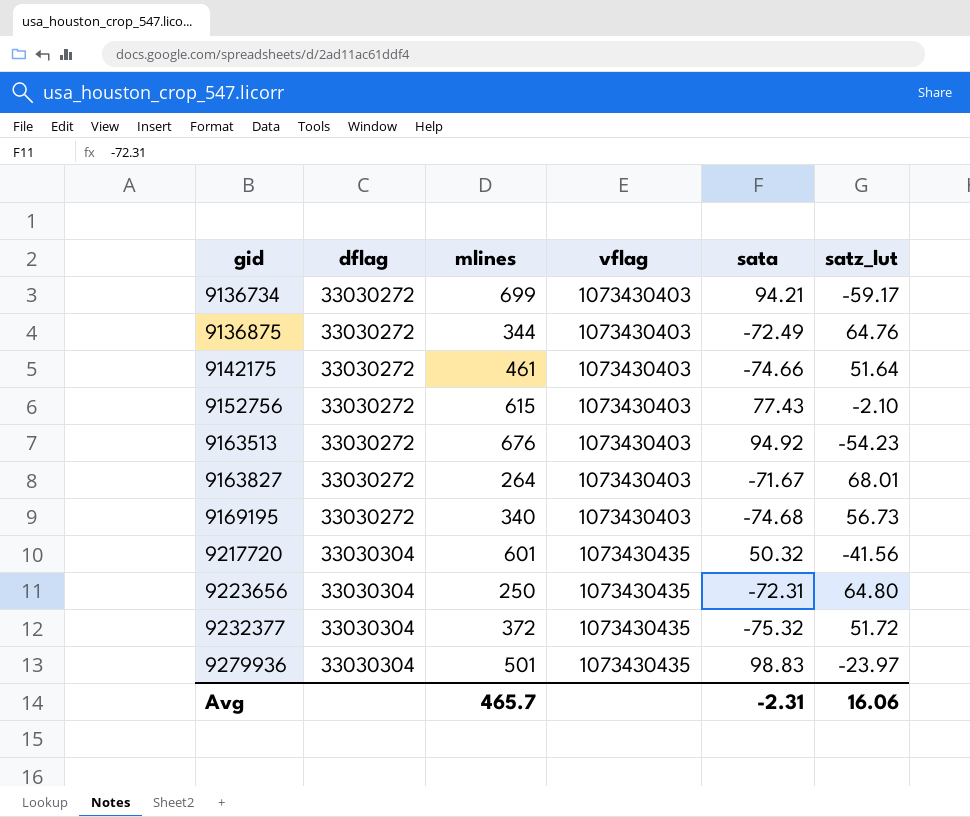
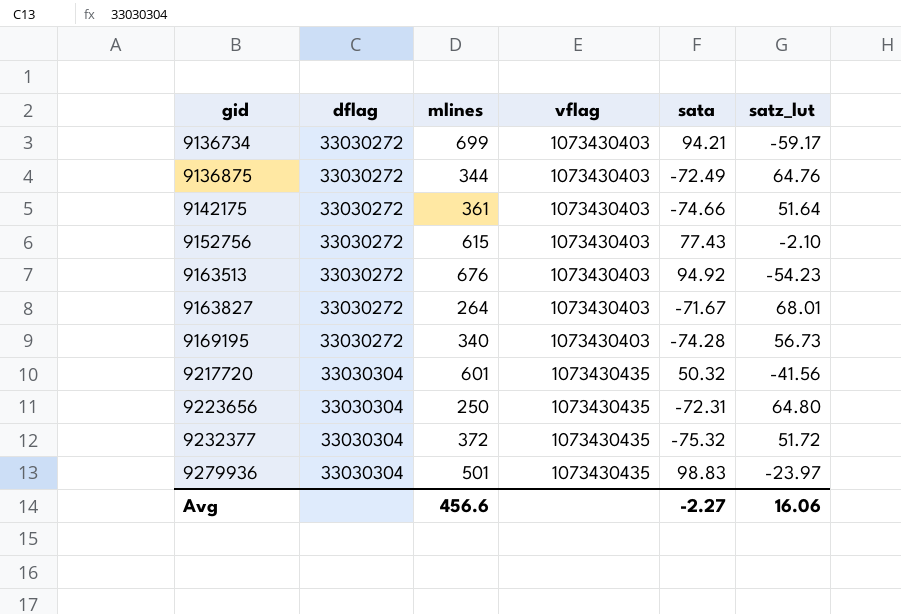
9142175 | mlines: 461 -> 361
9169195 | sata: -74.68 -> -74.28
Avg | mlines: 465.7 -> 456.6
Avg | sata: -2.31 -> -2.27

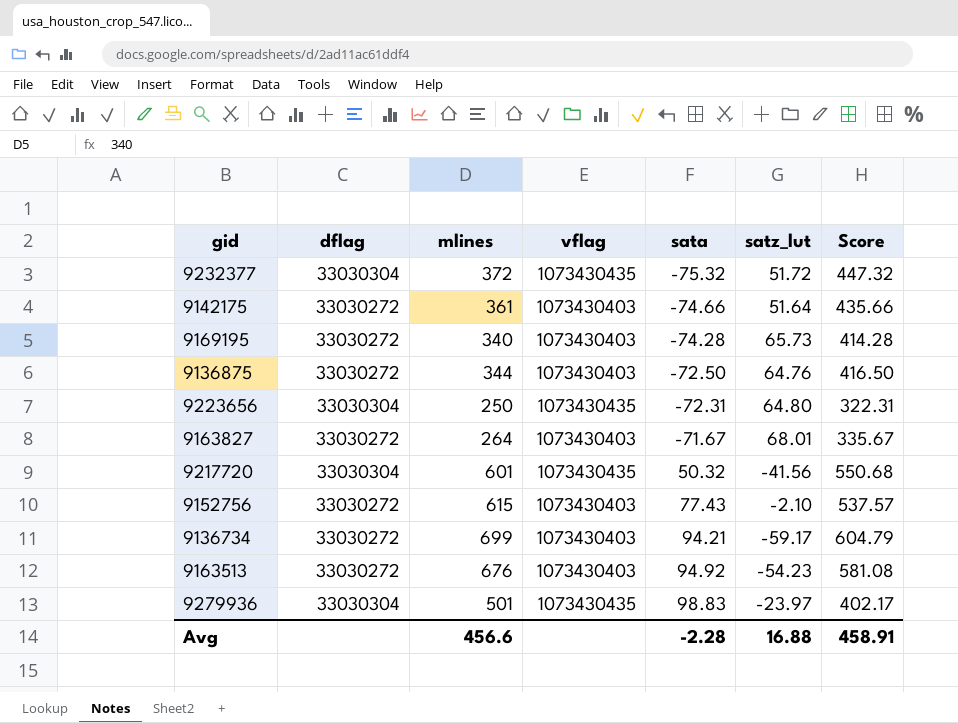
row order: gid ascending -> sata ascending
column Score | formula: none -> [mlines] - [sata]
9169195 | satz_lut: 56.73 -> 65.73
9136875 | sata: -72.49 -> -72.50
Avg | sata: -2.27 -> -2.28
Avg | satz_lut: 16.06 -> 16.88

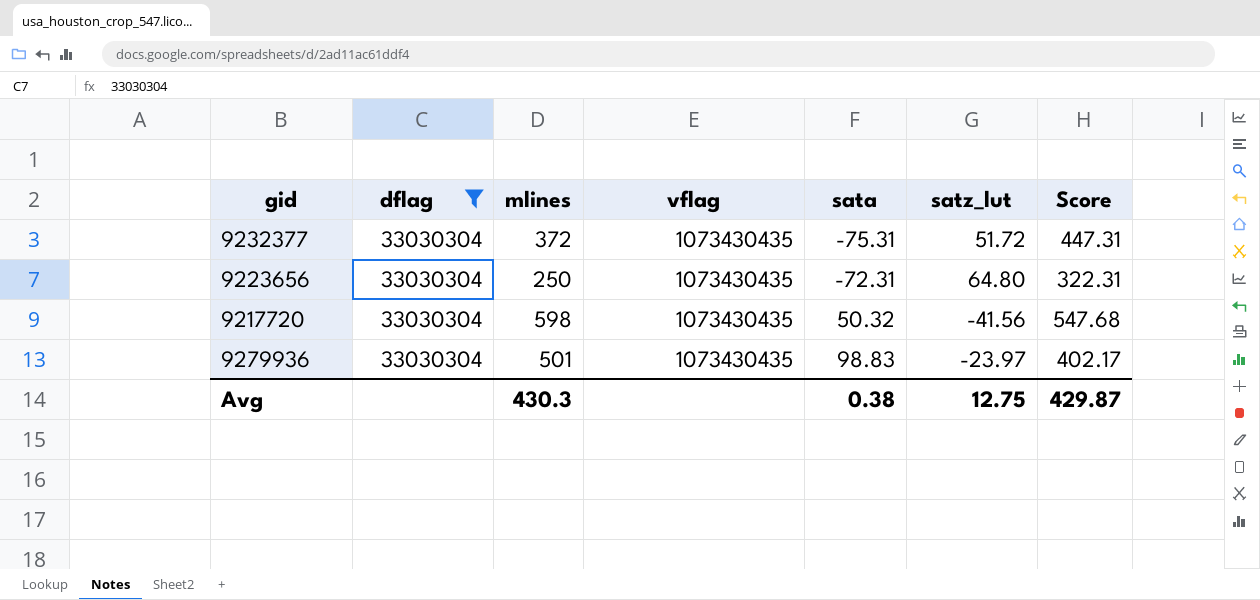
filter: none -> dflag = 33030304
9232377 | sata: -75.32 -> -75.31
9232377 | Score: 447.32 -> 447.31
9217720 | mlines: 601 -> 598
9217720 | Score: 550.68 -> 547.68
Avg | mlines: 456.6 -> 430.3
Avg | sata: -2.28 -> 0.38
Avg | satz_lut: 16.88 -> 12.75
Avg | Score: 458.91 -> 429.87

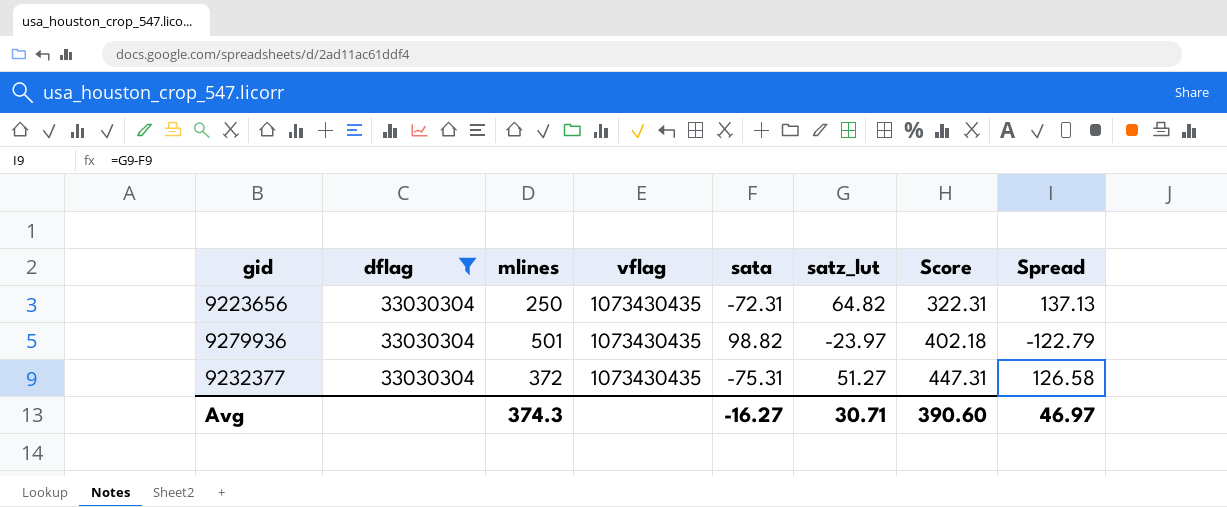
row order: sata ascending -> Score ascending
column Spread | formula: none -> [satz_lut] - [sata]
row 9217720: 33030304 | 598 | 1073430435 | 50.32 | -41.56 | 547.68 -> none
9223656 | satz_lut: 64.80 -> 64.82
9279936 | sata: 98.83 -> 98.82
9279936 | Score: 402.17 -> 402.18
9232377 | satz_lut: 51.72 -> 51.27
Avg | mlines: 430.3 -> 374.3
Avg | sata: 0.38 -> -16.27
Avg | satz_lut: 12.75 -> 30.71
Avg | Score: 429.87 -> 390.60

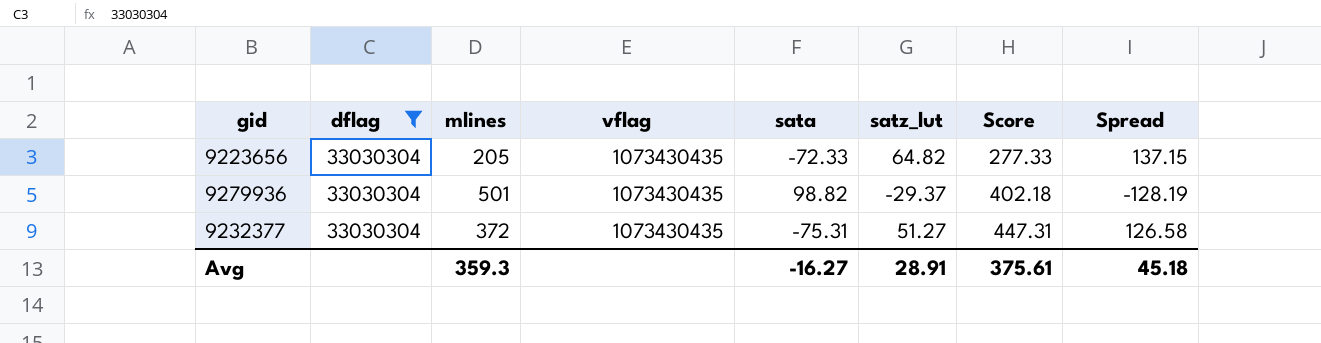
9223656 | mlines: 250 -> 205
9223656 | sata: -72.31 -> -72.33
9223656 | Score: 322.31 -> 277.33
9223656 | Spread: 137.13 -> 137.15
9279936 | satz_lut: -23.97 -> -29.37
9279936 | Spread: -122.79 -> -128.19
Avg | mlines: 374.3 -> 359.3
Avg | satz_lut: 30.71 -> 28.91
Avg | Score: 390.60 -> 375.61
Avg | Spread: 46.97 -> 45.18

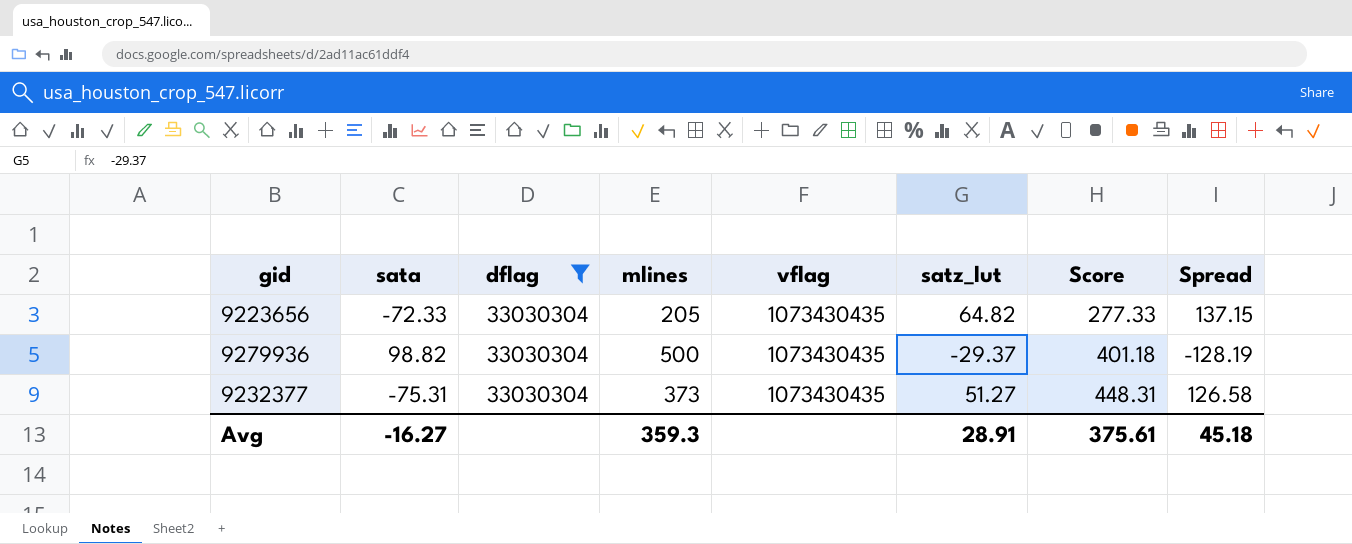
column sata | position: 5 -> 2
9279936 | mlines: 501 -> 500
9279936 | Score: 402.18 -> 401.18
9232377 | mlines: 372 -> 373
9232377 | Score: 447.31 -> 448.31

